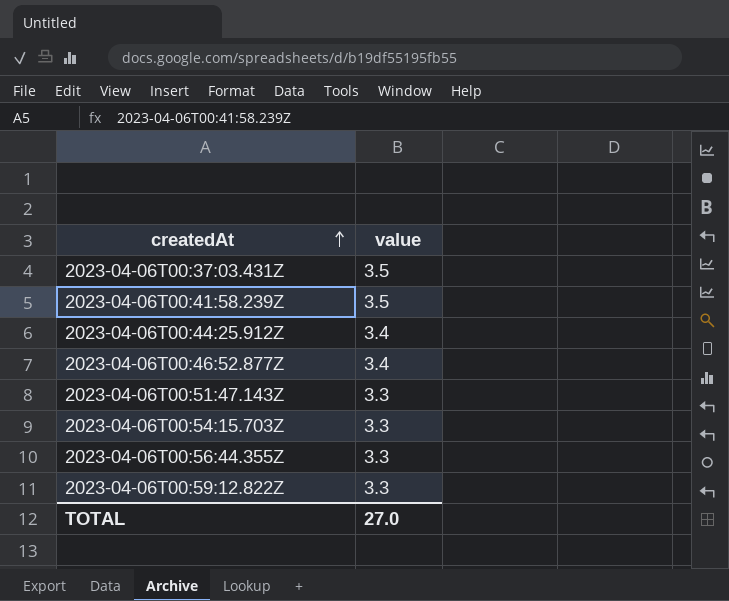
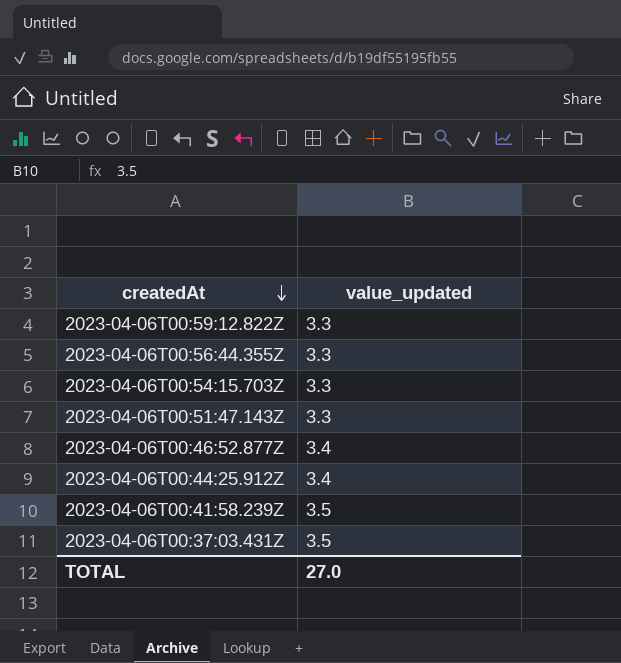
row order: createdAt ascending -> createdAt descending
column name: value -> value_updated

